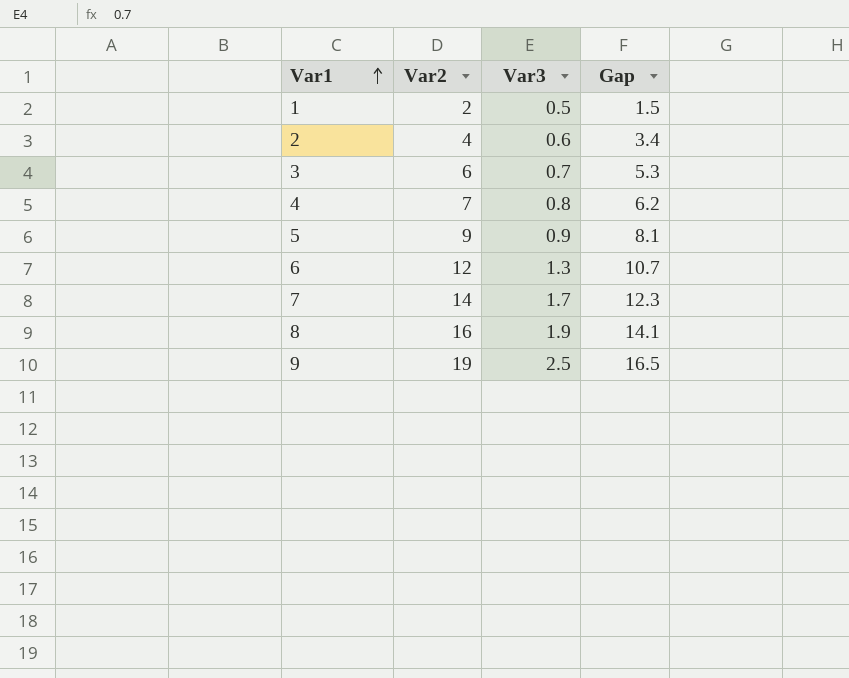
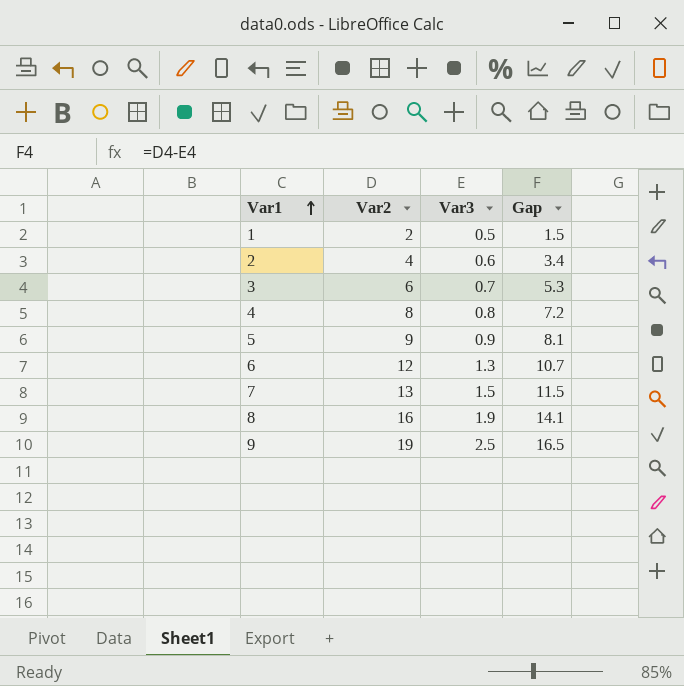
4 | Var2: 7 -> 8
4 | Gap: 6.2 -> 7.2
7 | Var2: 14 -> 13
7 | Var3: 1.7 -> 1.5
7 | Gap: 12.3 -> 11.5

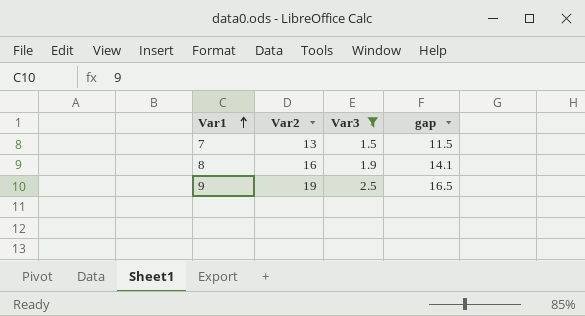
filter: none -> Var3 >= 1.5
column name: Gap -> gap

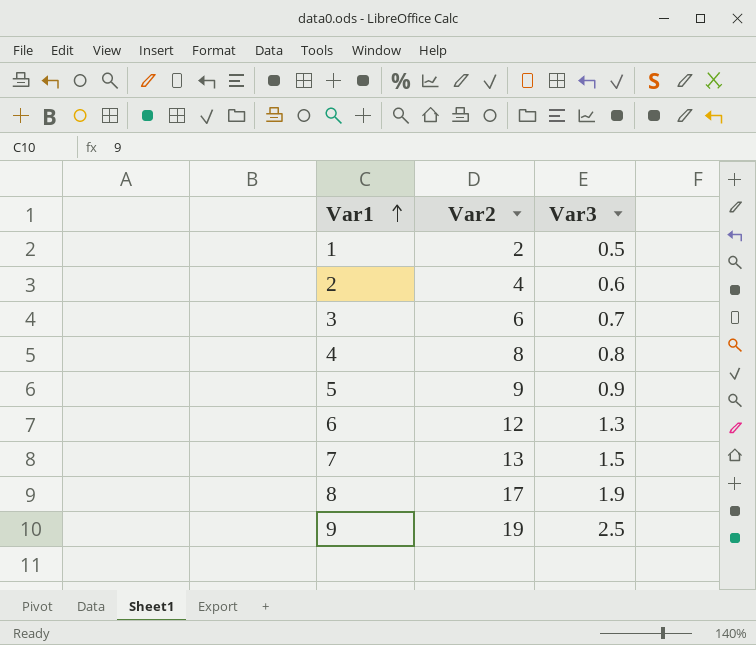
filter: Var3 >= 1.5 -> none
column gap | formula: [Var2] - [Var3] -> none
8 | Var2: 16 -> 17

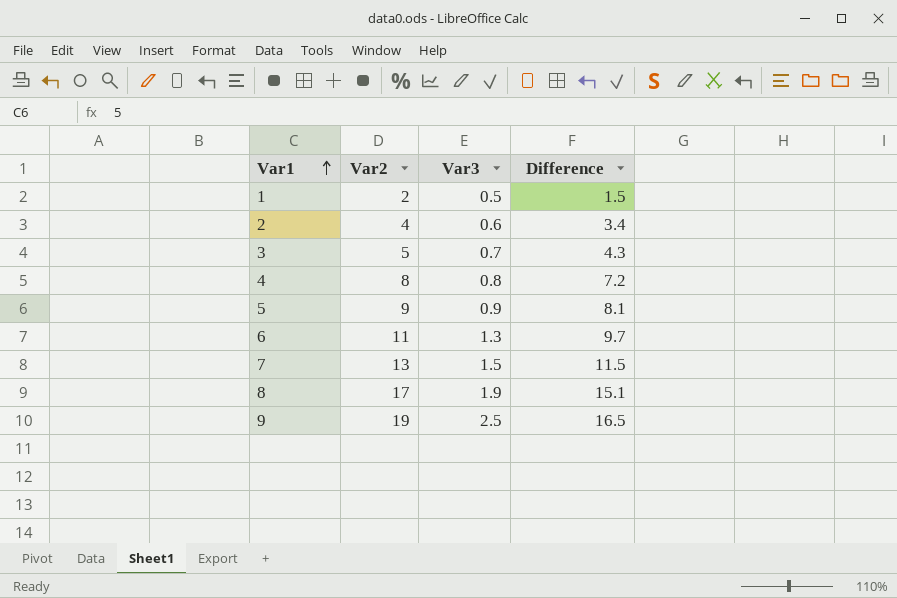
column Difference | formula: none -> [Var2] - [Var3]
3 | Var2: 6 -> 5
6 | Var2: 12 -> 11

